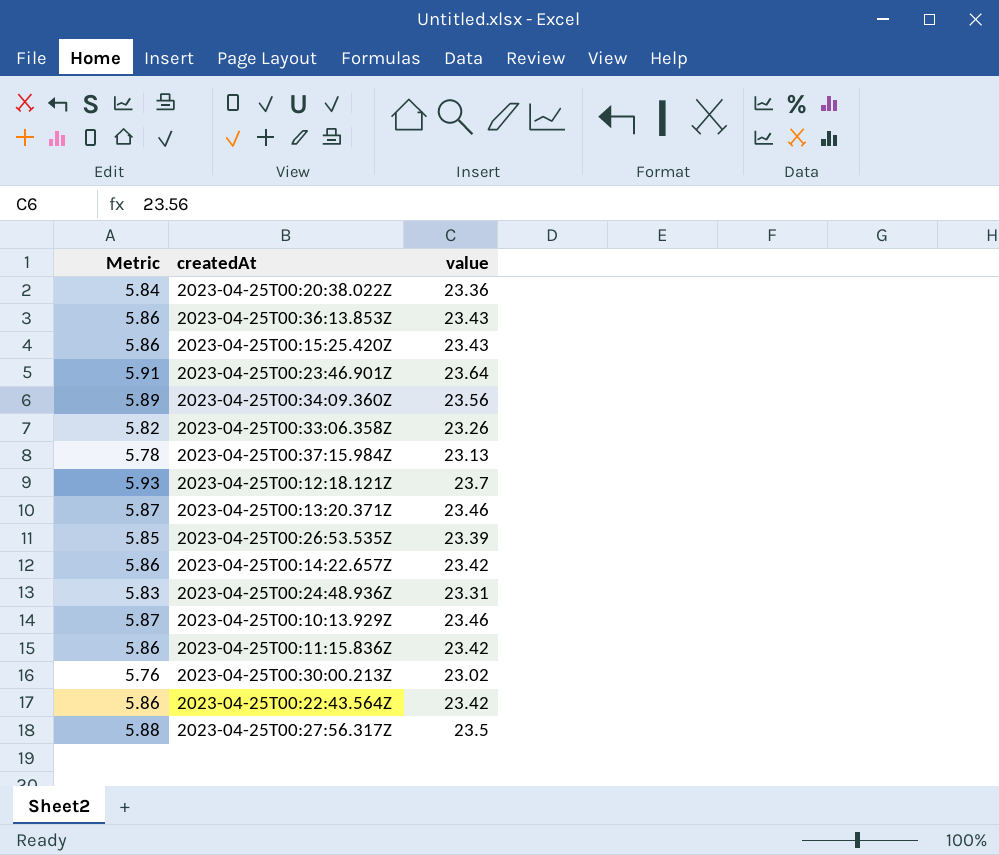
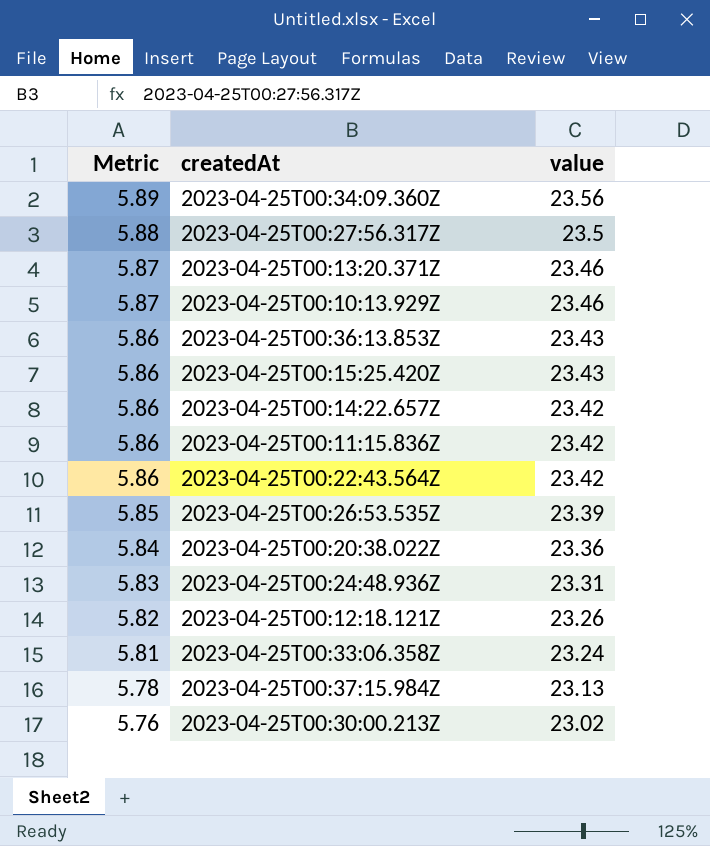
row order: none -> Metric descending
row 2023-04-25T00:23:46.901Z: 5.91 | 23.64 -> none
2023-04-25T00:12:18.121Z | Metric: 5.93 -> 5.82
2023-04-25T00:12:18.121Z | value: 23.7 -> 23.26
2023-04-25T00:33:06.358Z | Metric: 5.82 -> 5.81
2023-04-25T00:33:06.358Z | value: 23.26 -> 23.24

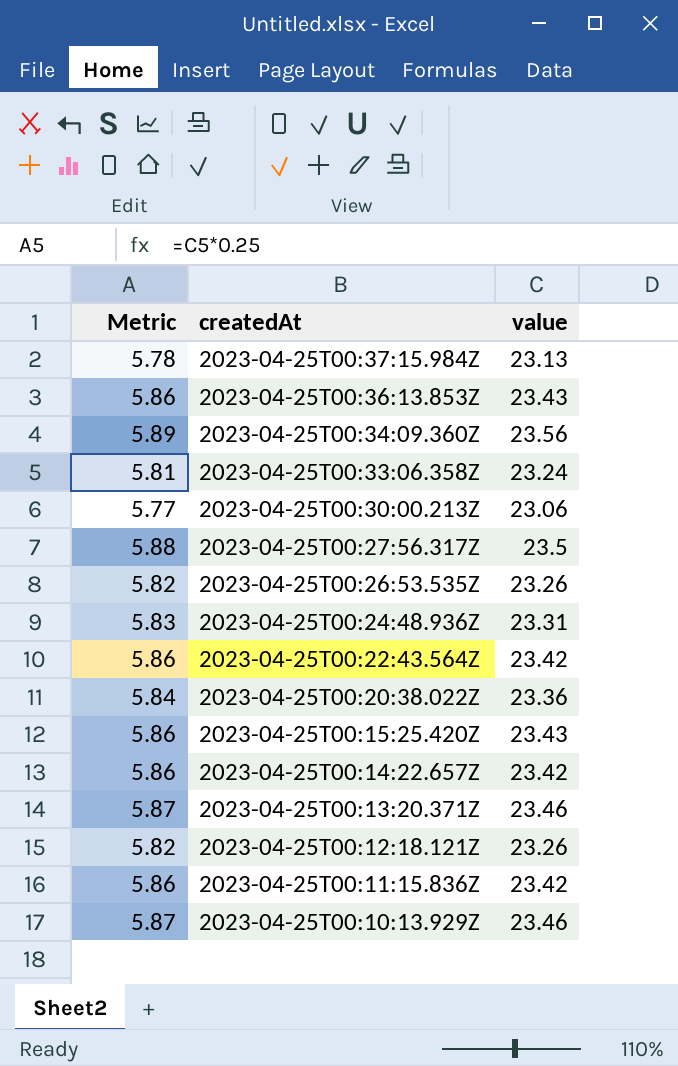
row order: Metric descending -> createdAt descending
2023-04-25T00:30:00.213Z | Metric: 5.76 -> 5.77
2023-04-25T00:30:00.213Z | value: 23.02 -> 23.06
2023-04-25T00:26:53.535Z | Metric: 5.85 -> 5.82
2023-04-25T00:26:53.535Z | value: 23.39 -> 23.26

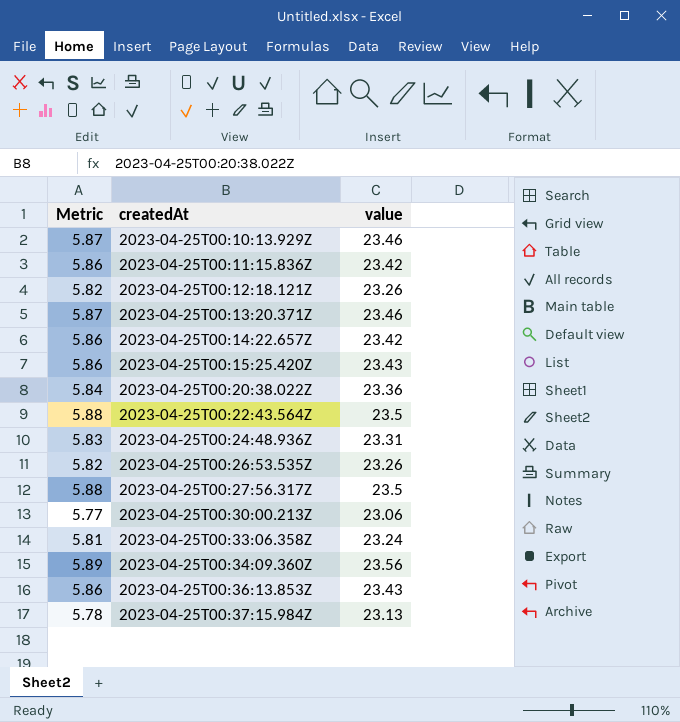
row order: createdAt descending -> createdAt ascending
2023-04-25T00:22:43.564Z | Metric: 5.86 -> 5.88
2023-04-25T00:22:43.564Z | value: 23.42 -> 23.5

